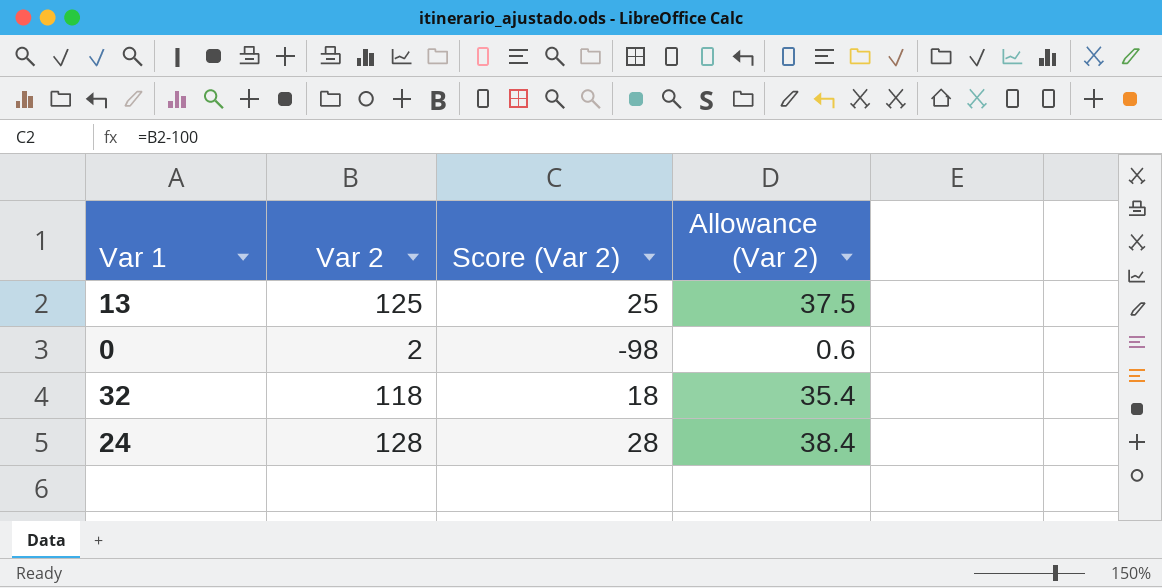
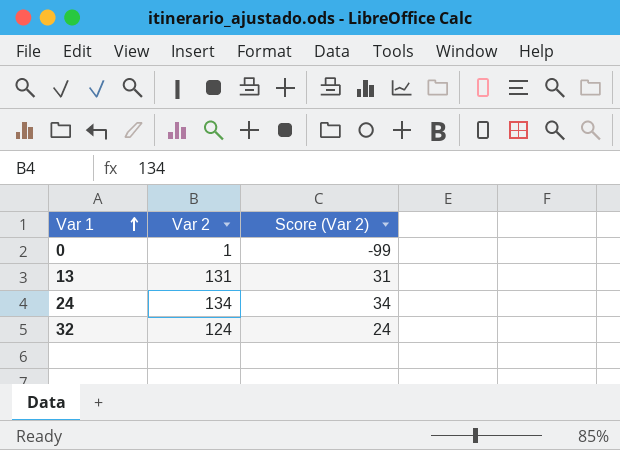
row order: none -> Var 1 ascending
column Allowance (Var 2) | formula: [Var 2] * 0.3 -> none
0 | Var 2: 2 -> 1
0 | Score (Var 2): -98 -> -99
13 | Var 2: 125 -> 131
13 | Score (Var 2): 25 -> 31
24 | Var 2: 128 -> 134
24 | Score (Var 2): 28 -> 34
32 | Var 2: 118 -> 124
32 | Score (Var 2): 18 -> 24

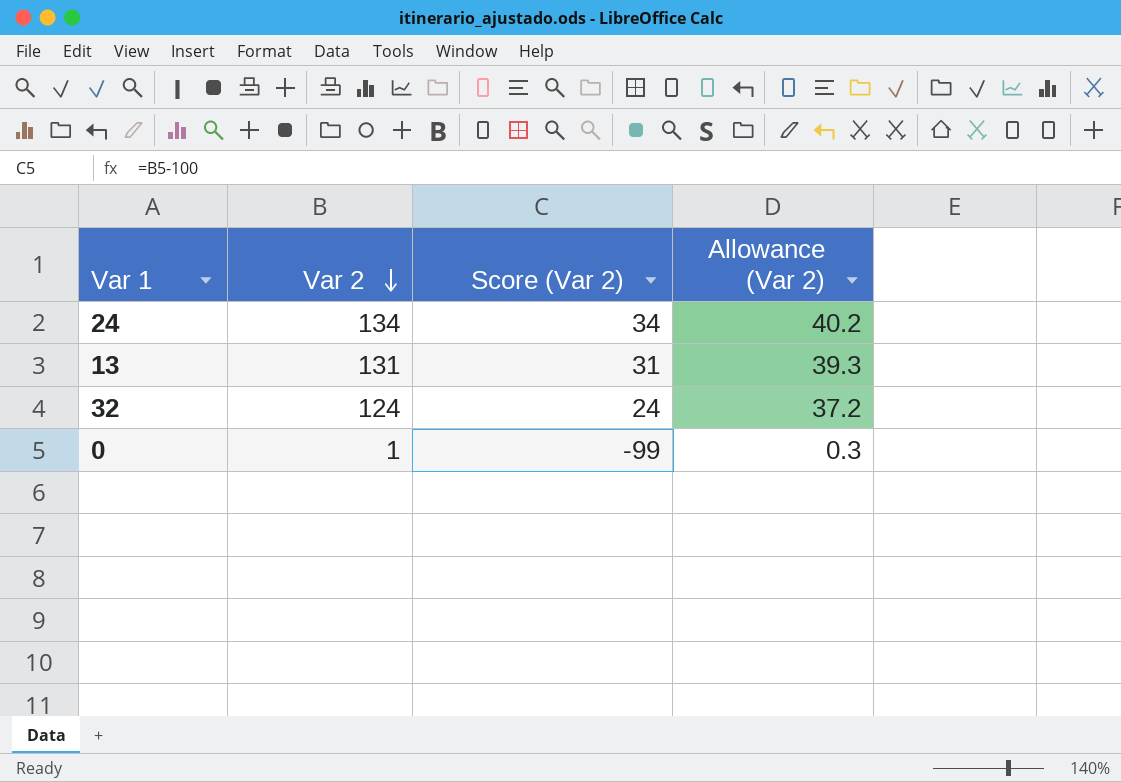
row order: Var 1 ascending -> Var 2 descending
column Allowance (Var 2) | formula: none -> [Var 2] * 0.3

